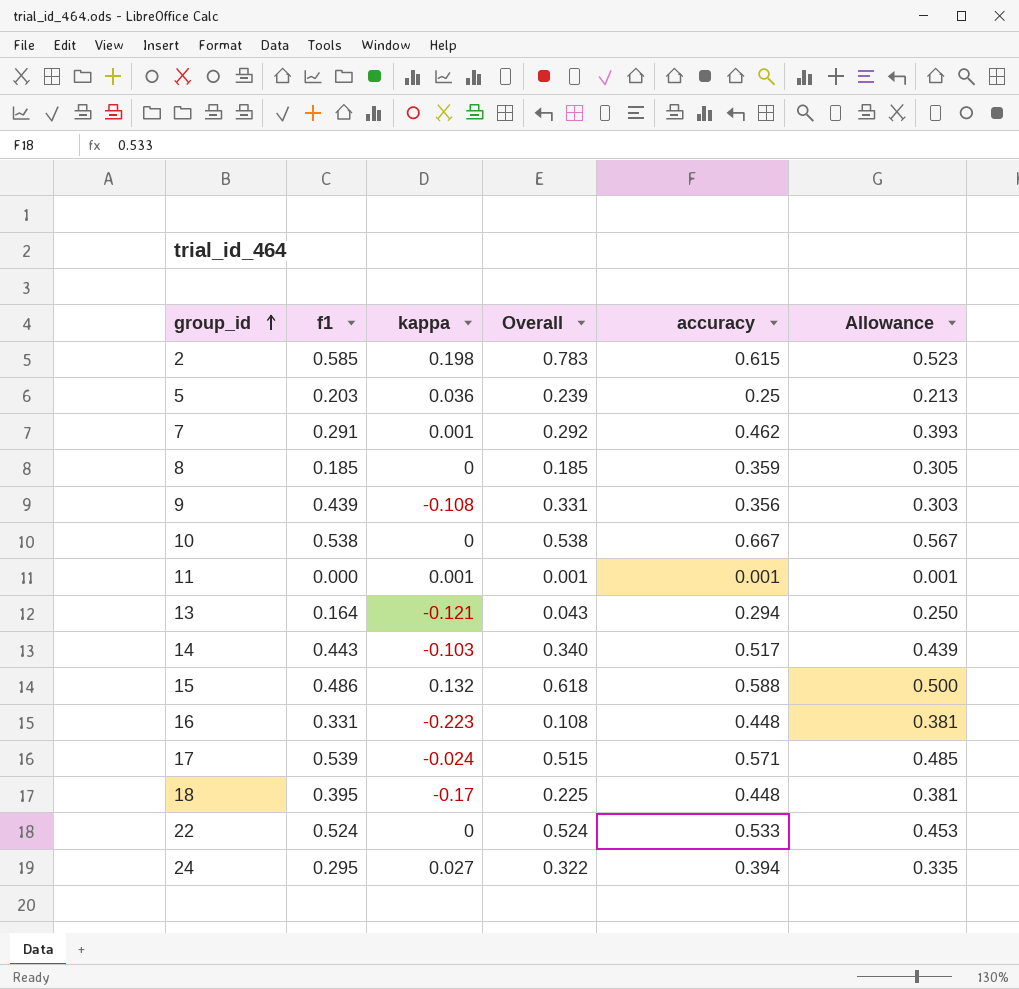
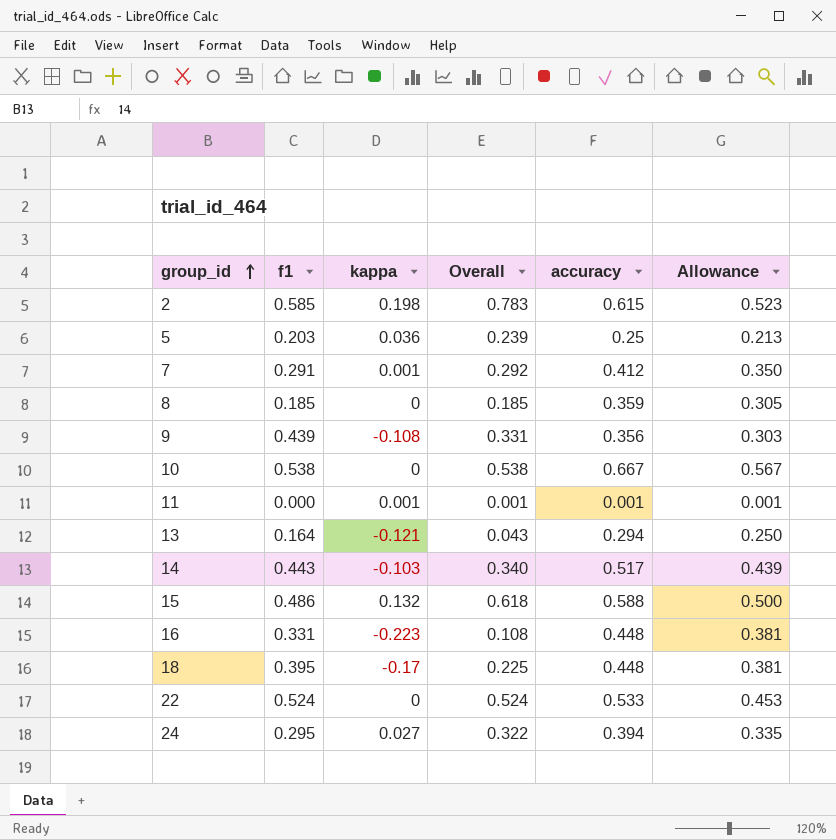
row 17: 0.539 | -0.024 | 0.515 | 0.571 | 0.485 -> none
7 | accuracy: 0.462 -> 0.412
7 | Allowance: 0.393 -> 0.350

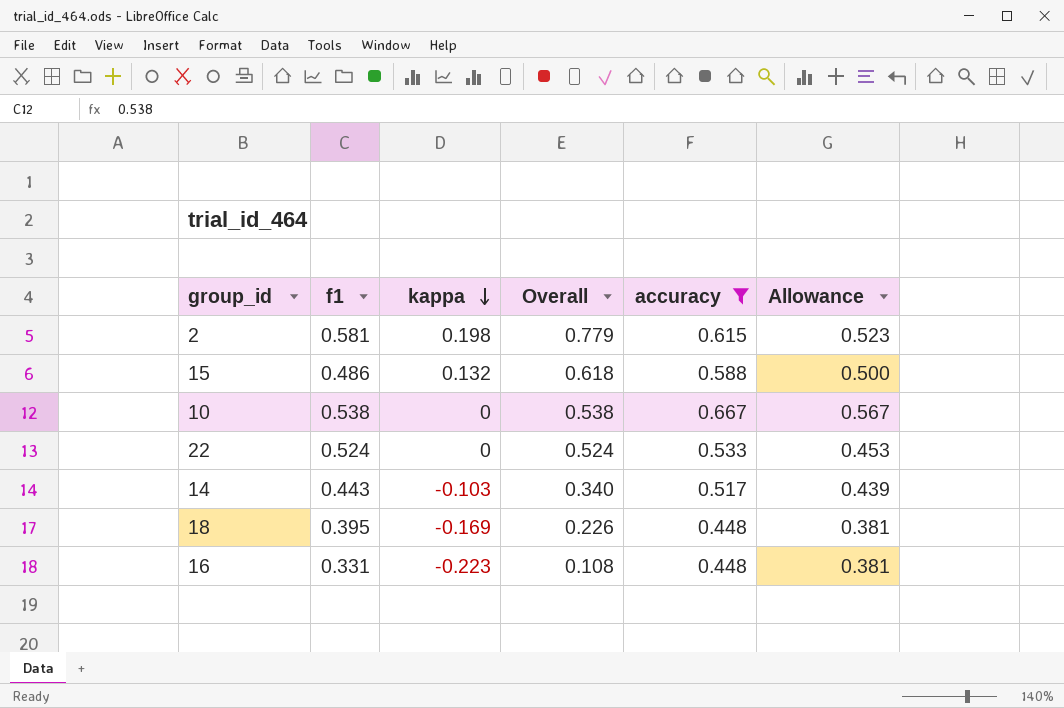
filter: none -> accuracy >= 0.448
row order: group_id ascending -> kappa descending
2 | f1: 0.585 -> 0.581
2 | Overall: 0.783 -> 0.779
18 | kappa: -0.17 -> -0.169
18 | Overall: 0.225 -> 0.226

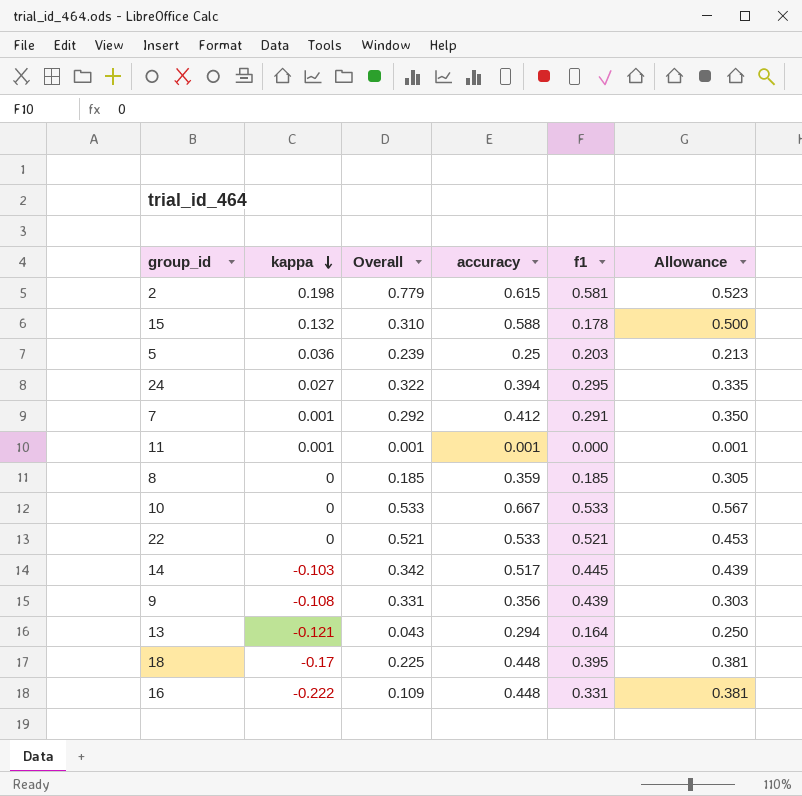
filter: accuracy >= 0.448 -> none
column f1 | position: 2 -> 5
15 | Overall: 0.618 -> 0.310
15 | f1: 0.486 -> 0.178
10 | Overall: 0.538 -> 0.533
10 | f1: 0.538 -> 0.533
22 | Overall: 0.524 -> 0.521
22 | f1: 0.524 -> 0.521
14 | Overall: 0.340 -> 0.342
14 | f1: 0.443 -> 0.445
18 | kappa: -0.169 -> -0.17
18 | Overall: 0.226 -> 0.225
16 | kappa: -0.223 -> -0.222
16 | Overall: 0.108 -> 0.109

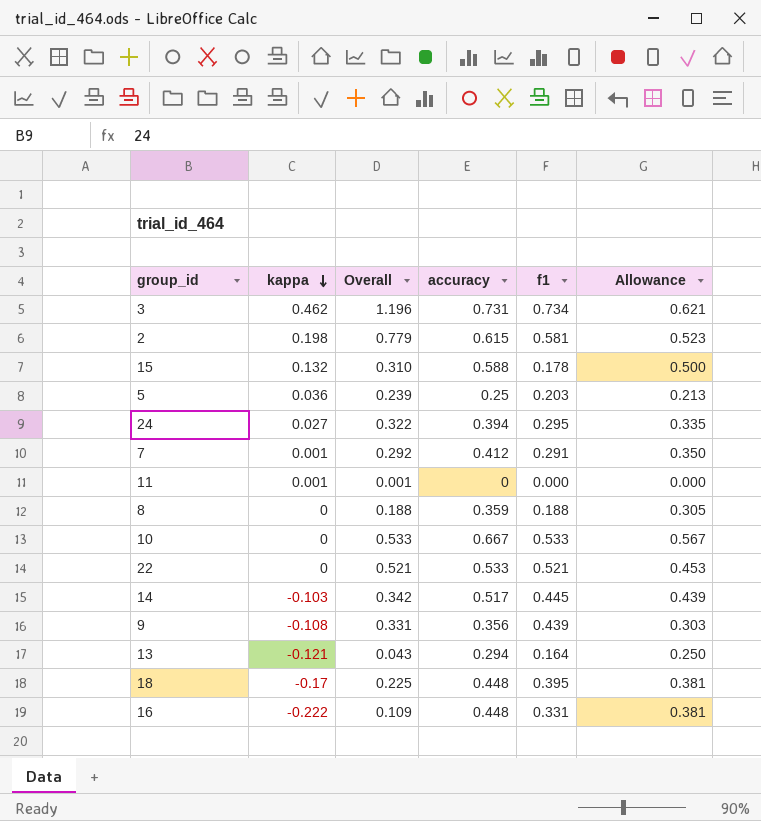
row 3: none -> 0.462 | 1.196 | 0.731 | 0.734 | 0.621
11 | accuracy: 0.001 -> 0
11 | Allowance: 0.001 -> 0.000
8 | Overall: 0.185 -> 0.188
8 | f1: 0.185 -> 0.188

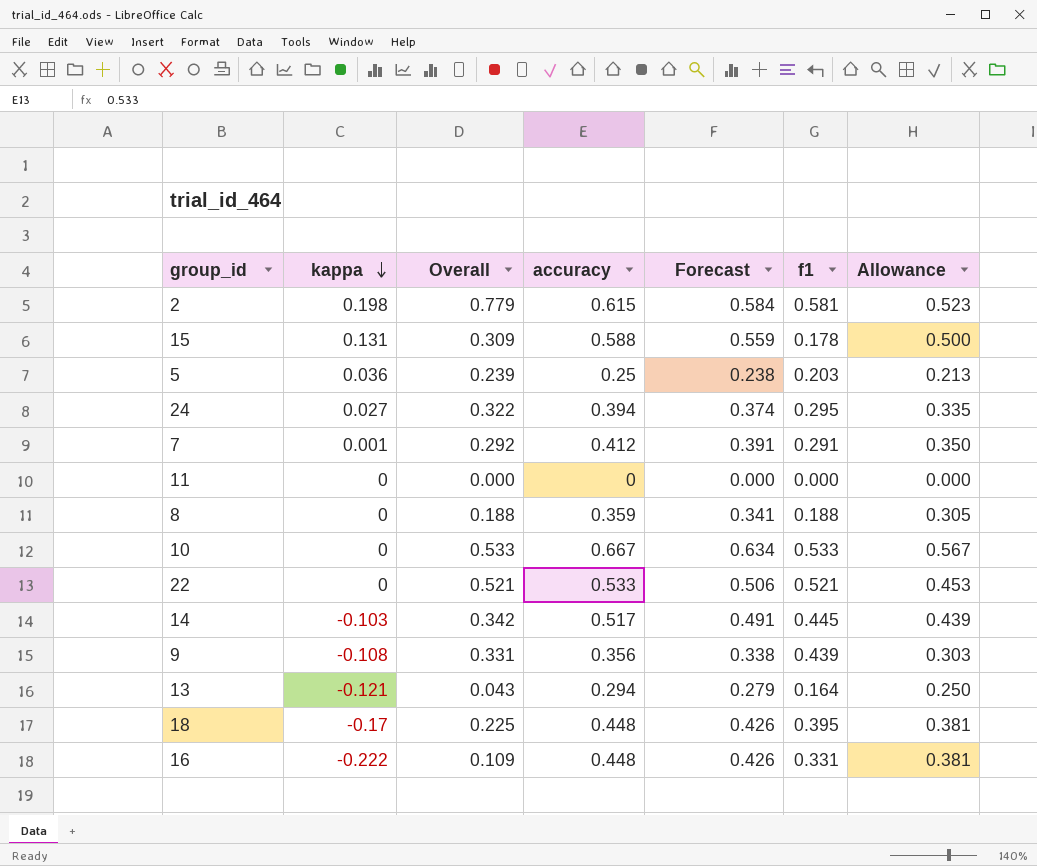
column Forecast | formula: none -> [accuracy] * 0.95
row 3: 0.462 | 1.196 | 0.731 | 0.734 | 0.621 -> none
15 | kappa: 0.132 -> 0.131
15 | Overall: 0.310 -> 0.309
11 | kappa: 0.001 -> 0
11 | Overall: 0.001 -> 0.000

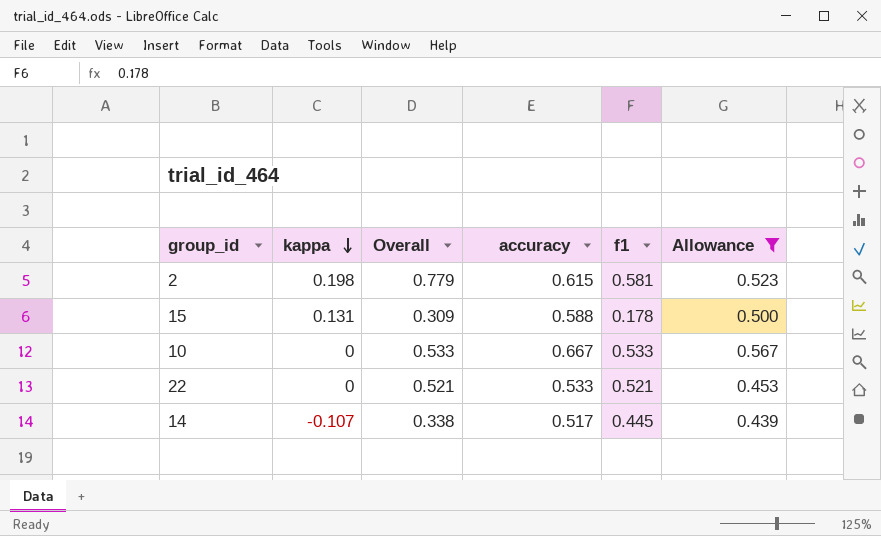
filter: none -> Allowance >= 0.439
column Forecast | formula: [accuracy] * 0.95 -> none
14 | kappa: -0.103 -> -0.107
14 | Overall: 0.342 -> 0.338

